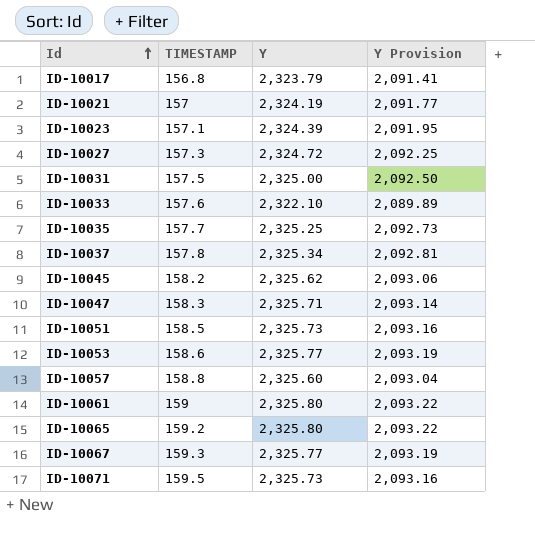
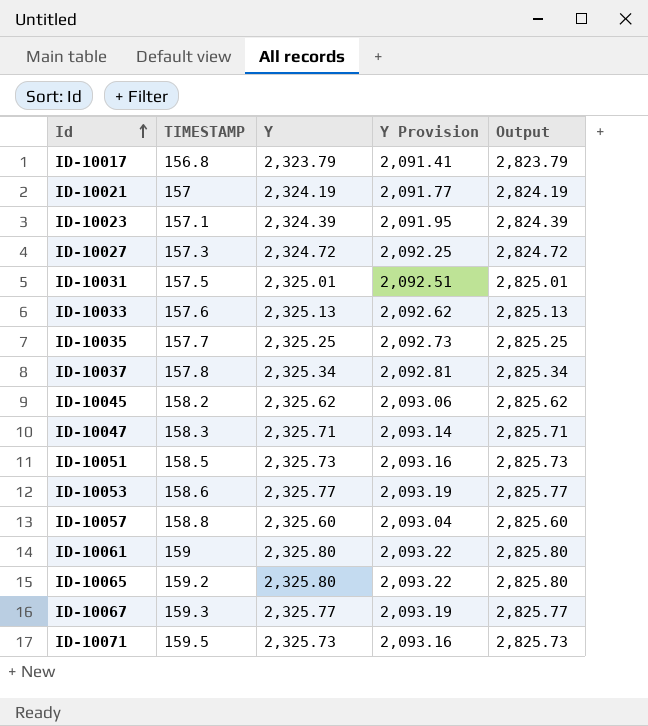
column Output | formula: none -> [Y] + 500
ID-10031 | Y: 2,325.00 -> 2,325.01
ID-10031 | Y Provision: 2,092.50 -> 2,092.51
ID-10033 | Y: 2,322.10 -> 2,325.13
ID-10033 | Y Provision: 2,089.89 -> 2,092.62

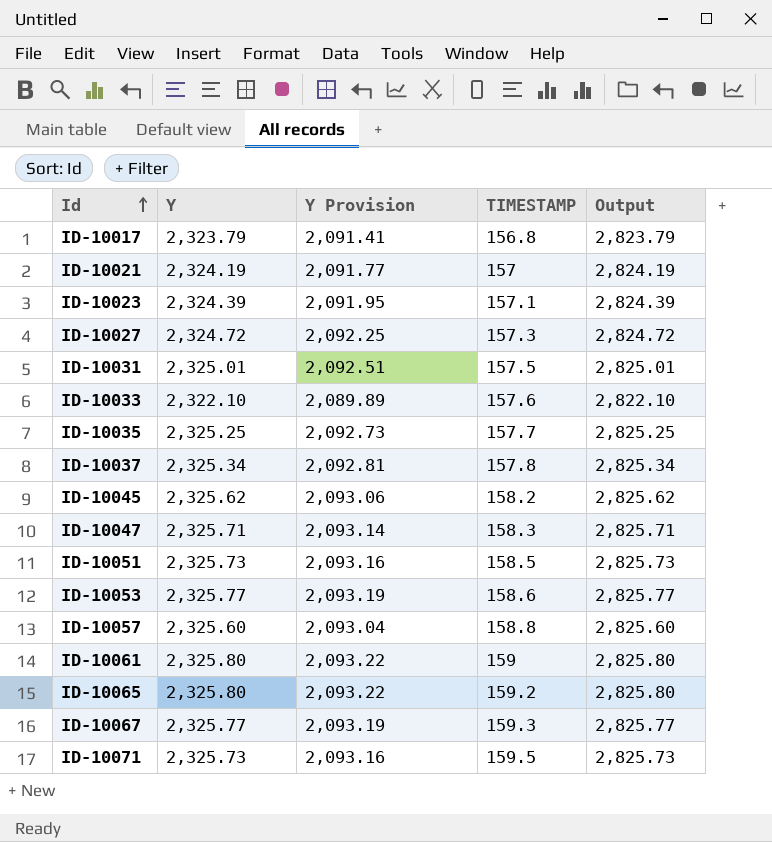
column TIMESTAMP | position: 2 -> 4
ID-10033 | Y: 2,325.13 -> 2,322.10
ID-10033 | Y Provision: 2,092.62 -> 2,089.89
ID-10033 | Output: 2,825.13 -> 2,822.10

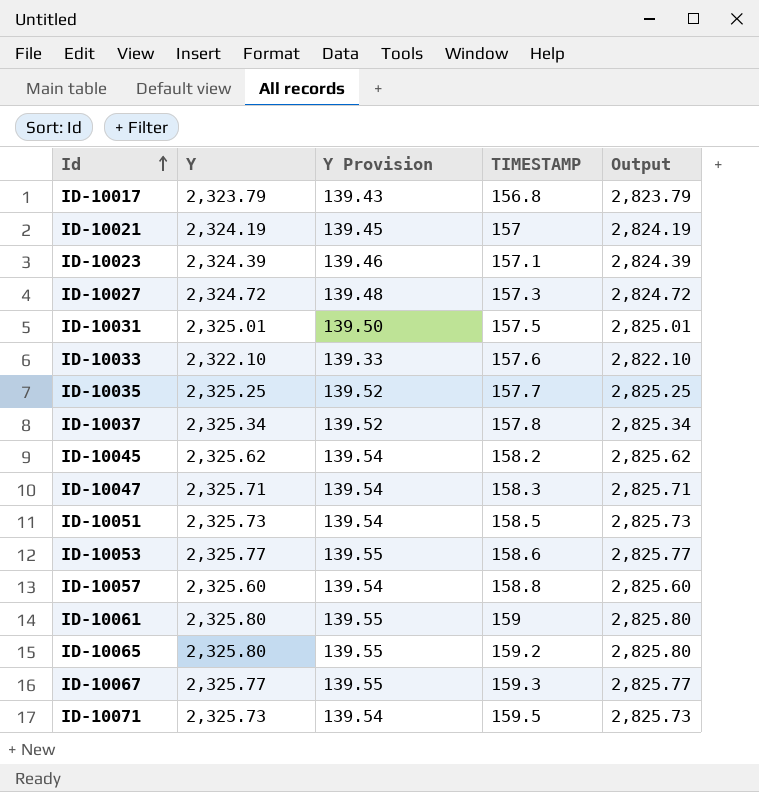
column Y Provision | formula: [Y] * 0.9 -> [Y] * 0.06

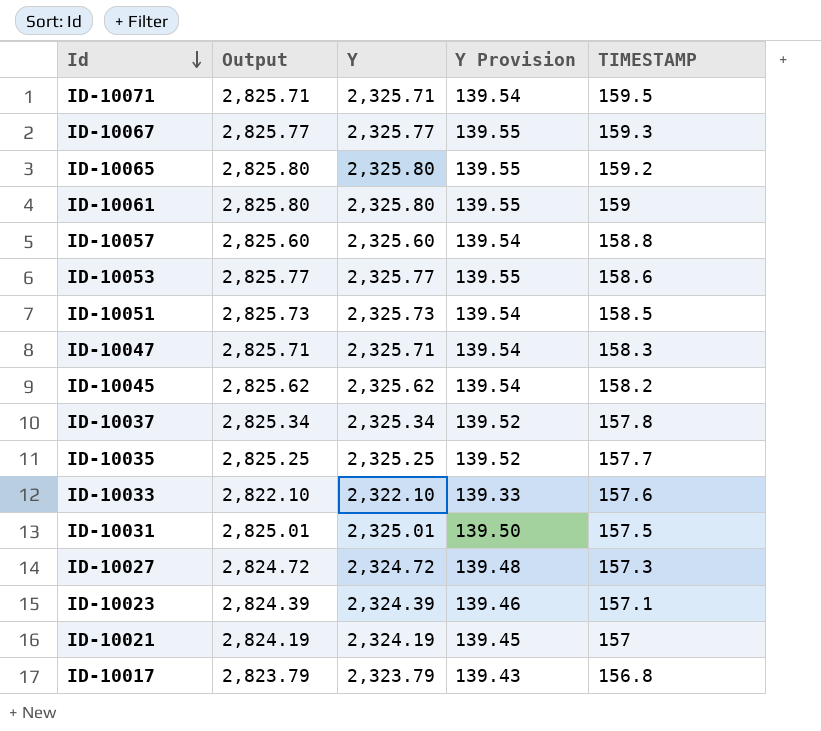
row order: Id ascending -> Id descending
column Output | position: 5 -> 2
ID-10071 | Output: 2,825.73 -> 2,825.71
ID-10071 | Y: 2,325.73 -> 2,325.71

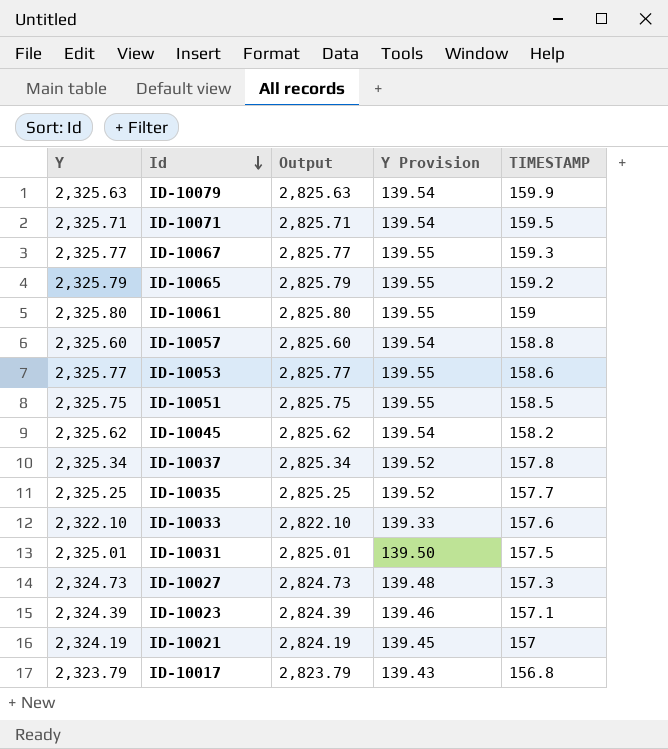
column Y | position: 3 -> 1
row ID-10047: 2,825.71 | 2,325.71 | 139.54 | 158.3 -> none
row ID-10079: none -> 2,325.63 | 2,825.63 | 139.54 | 159.9
ID-10065 | Y: 2,325.80 -> 2,325.79
ID-10065 | Output: 2,825.80 -> 2,825.79
ID-10051 | Y: 2,325.73 -> 2,325.75
ID-10051 | Output: 2,825.73 -> 2,825.75
ID-10051 | Y Provision: 139.54 -> 139.55
ID-10027 | Y: 2,324.72 -> 2,324.73
ID-10027 | Output: 2,824.72 -> 2,824.73

